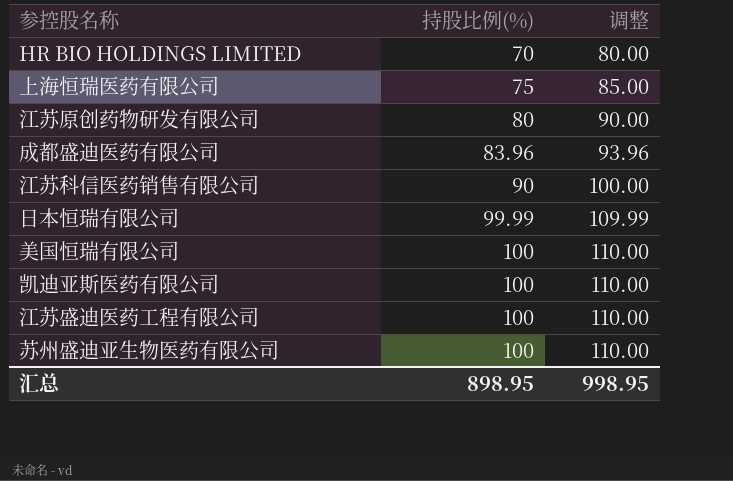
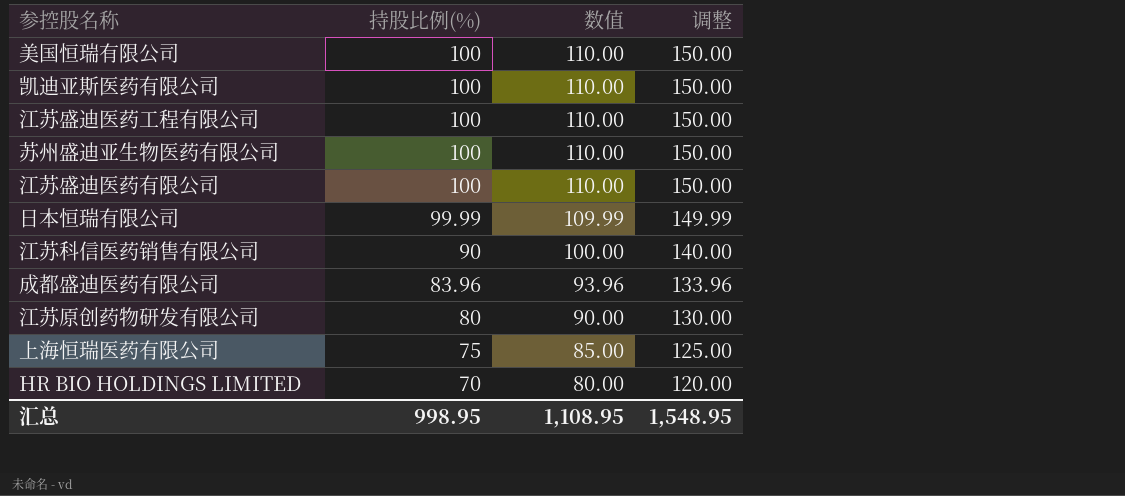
row order: 持股比例(%) ascending -> 持股比例(%) descending
column 数值 | formula: none -> [持股比例(%)] + 10
column 调整 | formula: [持股比例(%)] + 10 -> [持股比例(%)] + 50
row 江苏盛迪医药有限公司: none -> 100 | 110.00 | 150.00
汇总 | 持股比例(%): 898.95 -> 998.95
汇总 | 调整: 998.95 -> 1,548.95

